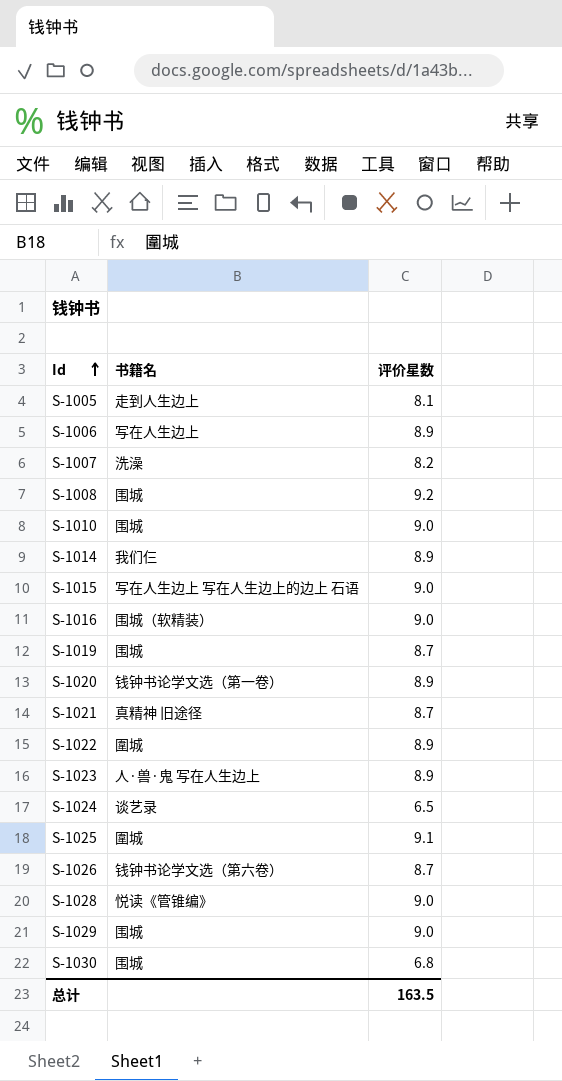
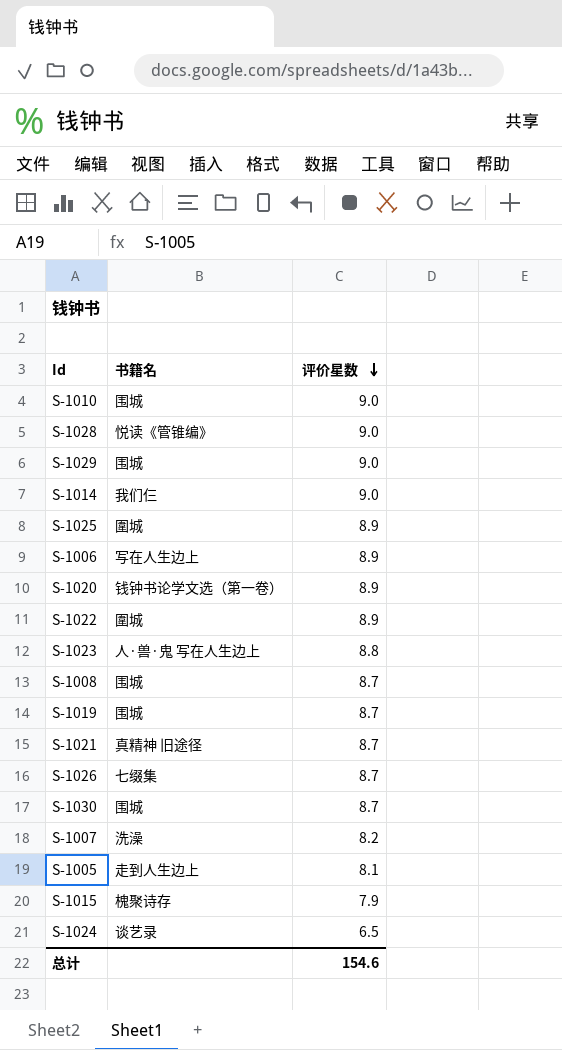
row order: Id ascending -> 评价星数 descending
row S-1016: 围城（软精装） | 9.0 -> none
S-1014 | 评价星数: 8.9 -> 9.0
S-1025 | 评价星数: 9.1 -> 8.9
S-1023 | 评价星数: 8.9 -> 8.8
S-1008 | 评价星数: 9.2 -> 8.7
S-1026 | 书籍名: 钱钟书论学文选（第六卷） -> 七缀集
S-1030 | 评价星数: 6.8 -> 8.7
S-1015 | 书籍名: 写在人生边上 写在人生边上的边上 石语 -> 槐聚诗存
S-1015 | 评价星数: 9.0 -> 7.9
总计 | 评价星数: 163.5 -> 154.6

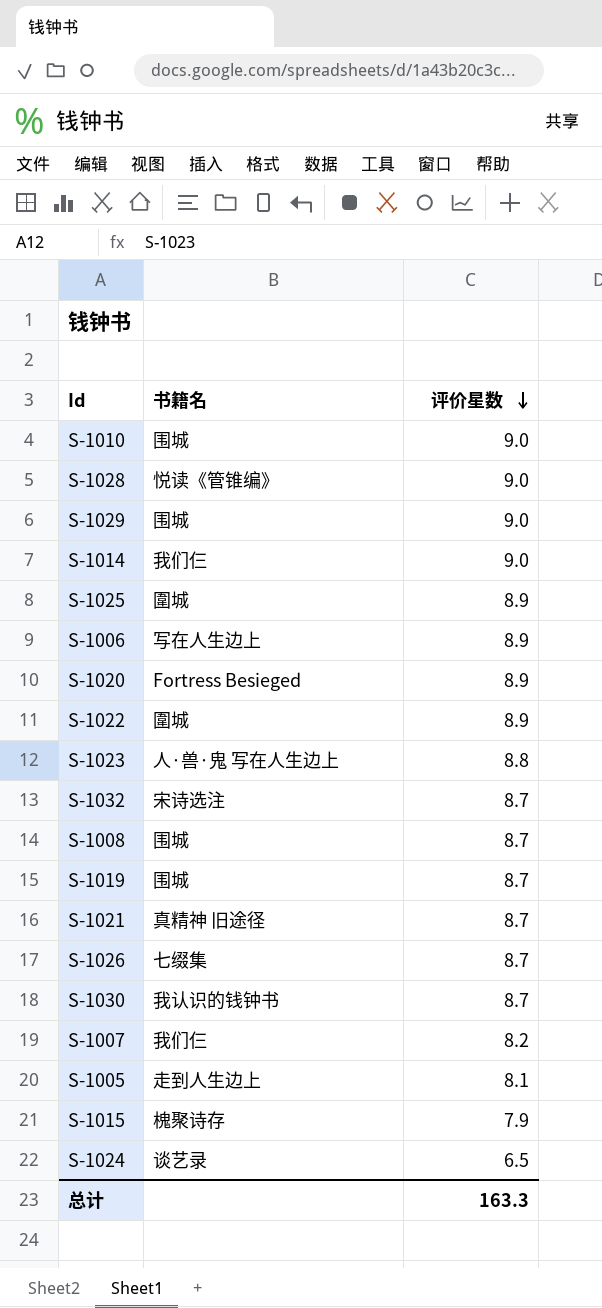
S-1020 | 书籍名: 钱钟书论学文选（第一卷） -> Fortress Besieged
row S-1032: none -> 宋诗选注 | 8.7
S-1030 | 书籍名: 围城 -> 我认识的钱钟书
S-1007 | 书籍名: 洗澡 -> 我们仨
总计 | 评价星数: 154.6 -> 163.3

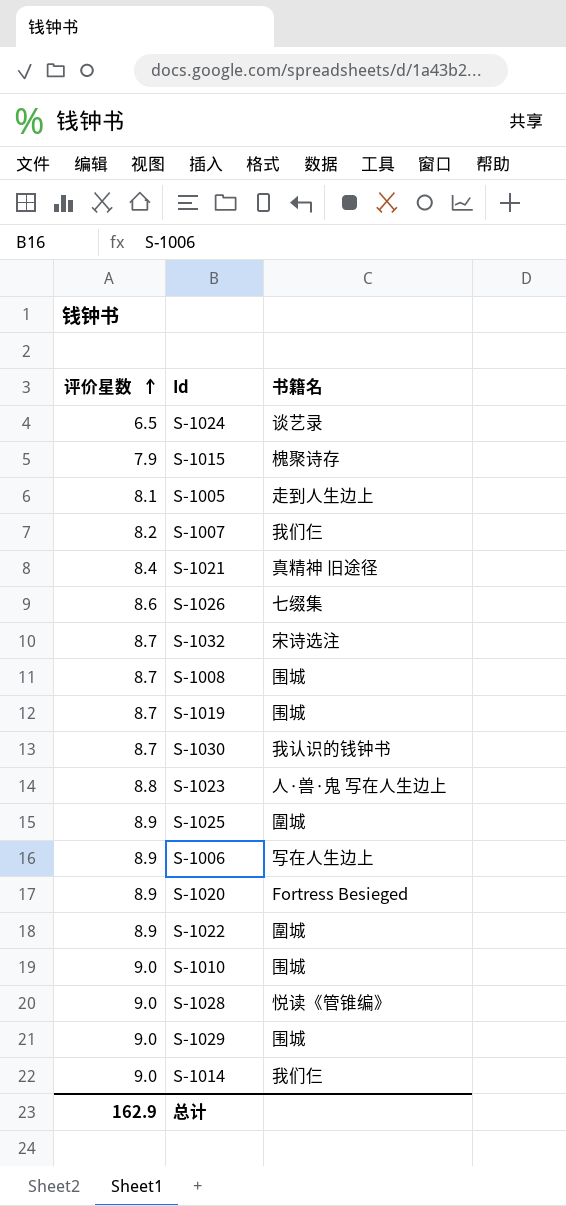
row order: 评价星数 descending -> 评价星数 ascending
column 评价星数 | position: 3 -> 1
S-1021 | 评价星数: 8.7 -> 8.4
S-1026 | 评价星数: 8.7 -> 8.6
总计 | 评价星数: 163.3 -> 162.9

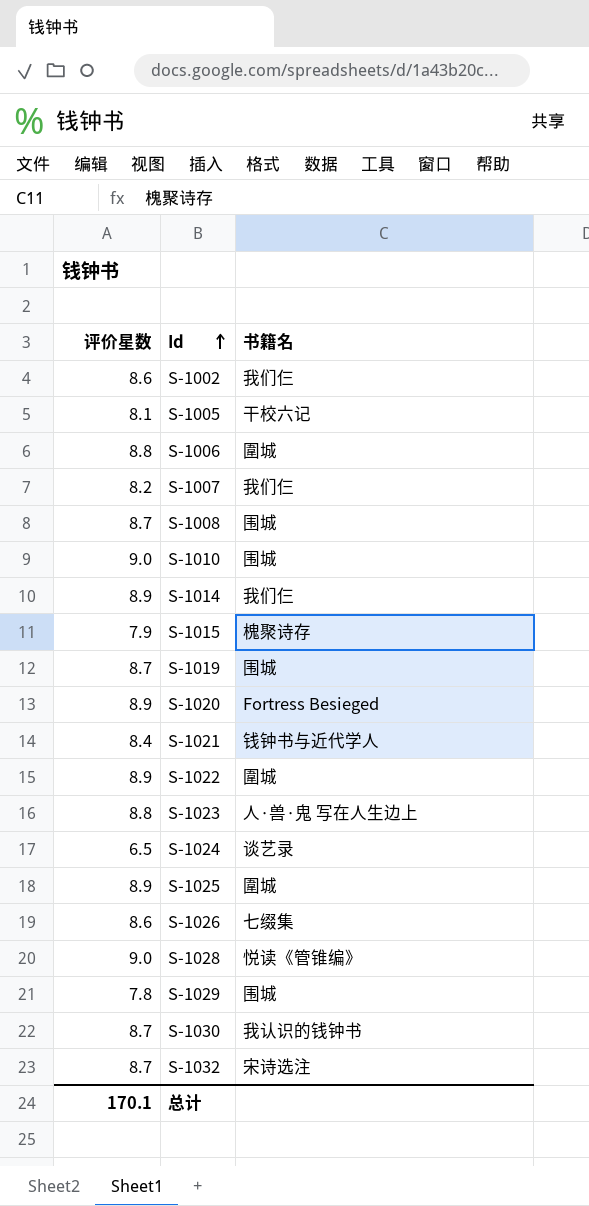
row order: 评价星数 ascending -> Id ascending
row S-1002: none -> 8.6 | 我们仨
S-1005 | 书籍名: 走到人生边上 -> 干校六记
S-1006 | 评价星数: 8.9 -> 8.8
S-1006 | 书籍名: 写在人生边上 -> 圍城
S-1014 | 评价星数: 9.0 -> 8.9
S-1021 | 书籍名: 真精神 旧途径 -> 钱钟书与近代学人
S-1029 | 评价星数: 9.0 -> 7.8
总计 | 评价星数: 162.9 -> 170.1

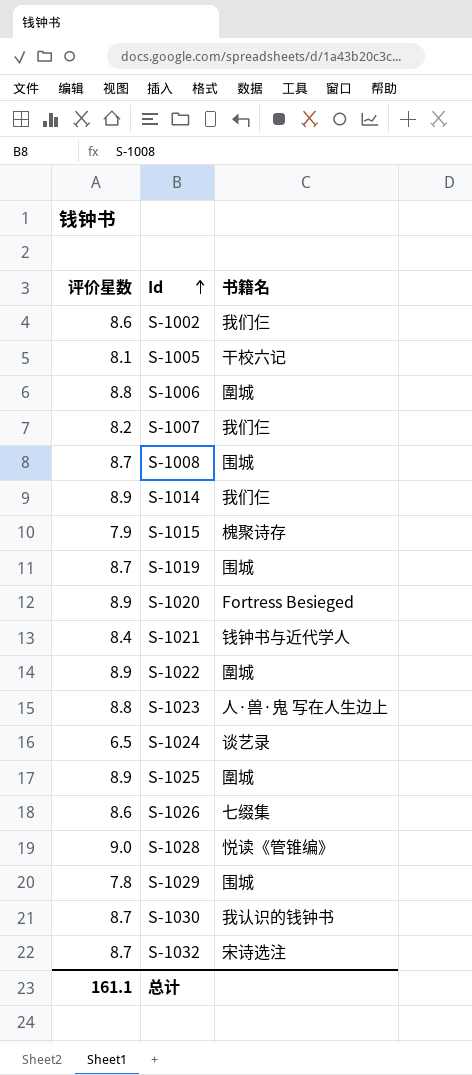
row S-1010: 9.0 | 围城 -> none
总计 | 评价星数: 170.1 -> 161.1

